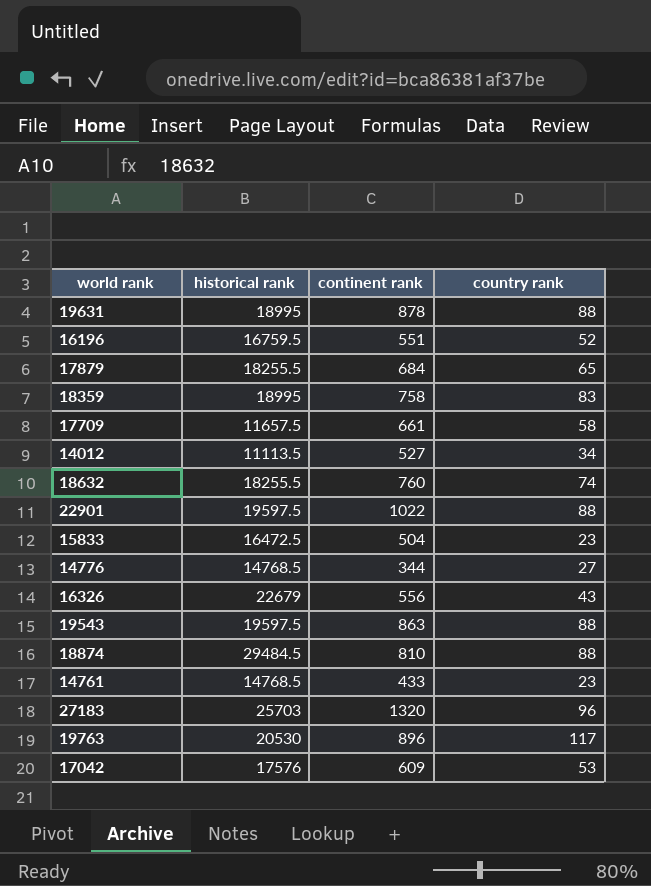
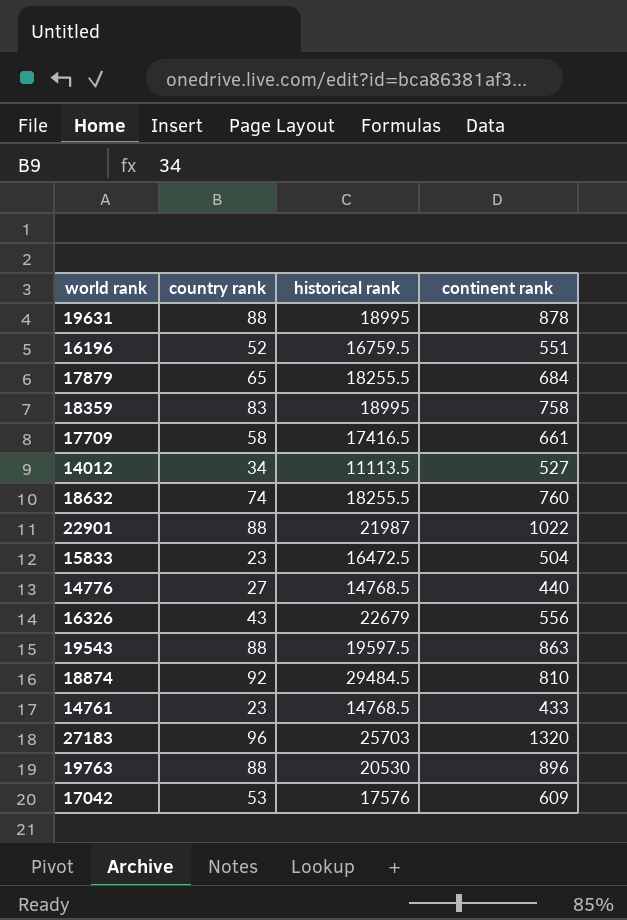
column country rank | position: 4 -> 2
17709 | historical rank: 11657.5 -> 17416.5
22901 | historical rank: 19597.5 -> 21987
14776 | continent rank: 344 -> 440
18874 | country rank: 88 -> 92
19763 | country rank: 117 -> 88

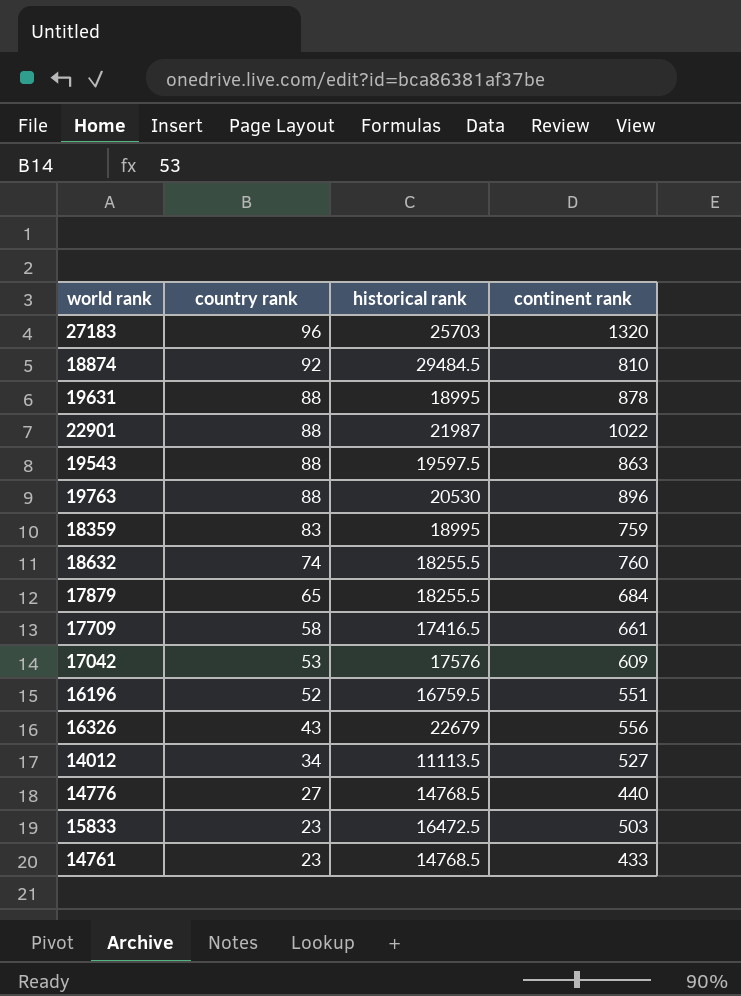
row order: none -> country rank descending
18359 | continent rank: 758 -> 759
15833 | continent rank: 504 -> 503

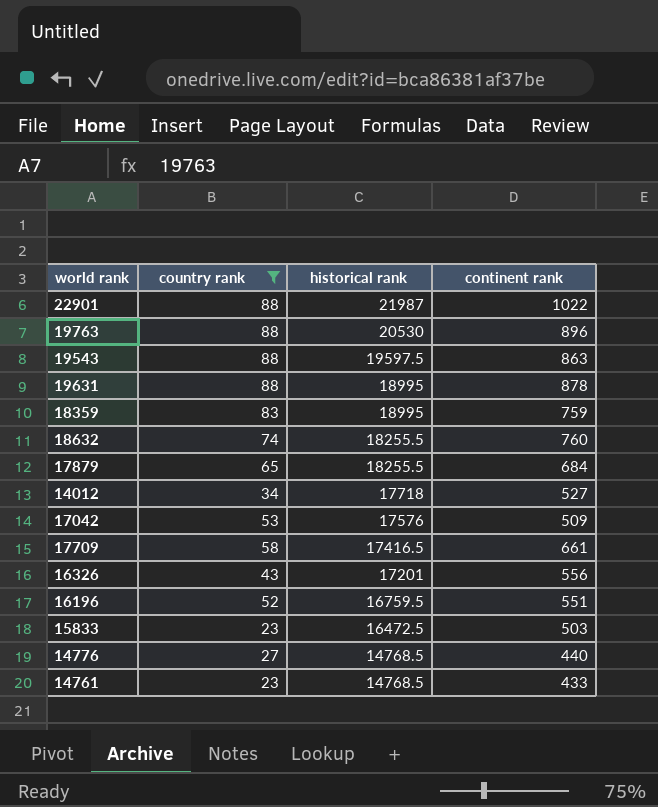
filter: none -> country rank <= 88
row order: country rank descending -> historical rank descending
14012 | historical rank: 11113.5 -> 17718
17042 | continent rank: 609 -> 509
16326 | historical rank: 22679 -> 17201

